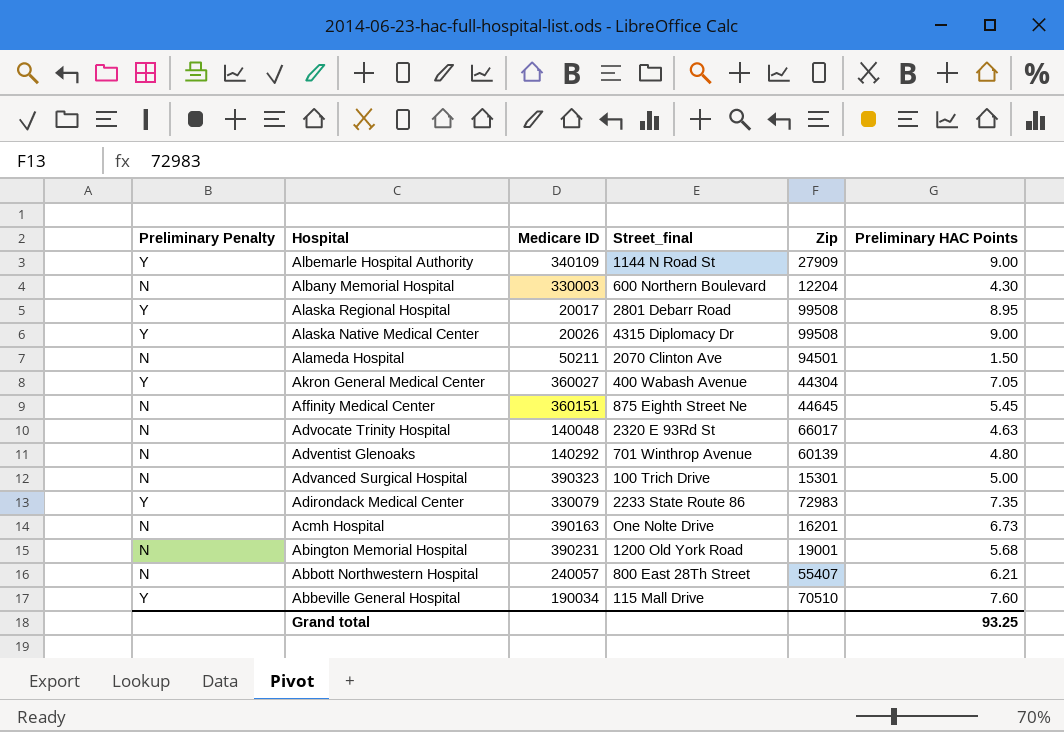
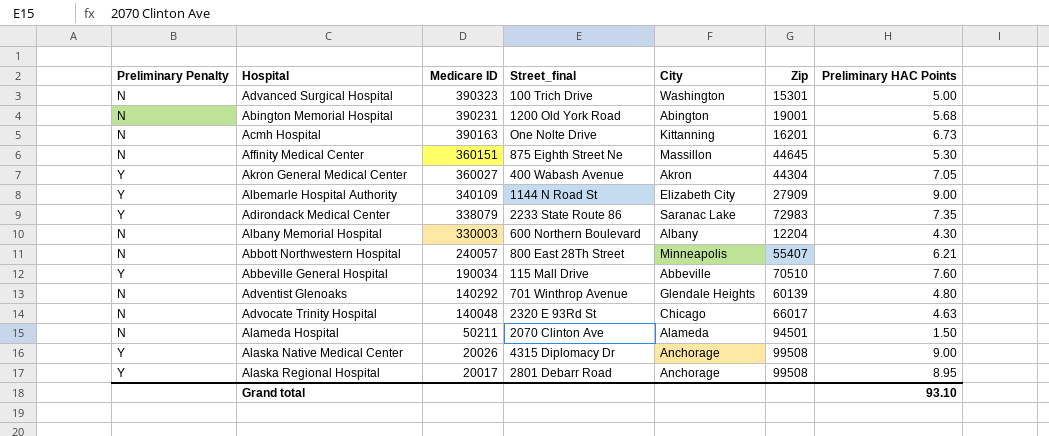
row order: Hospital descending -> Medicare ID descending
column City | position: none -> 5
Affinity Medical Center | Preliminary HAC Points: 5.45 -> 5.30
Adirondack Medical Center | Medicare ID: 330079 -> 338079
Grand total | Preliminary HAC Points: 93.25 -> 93.10

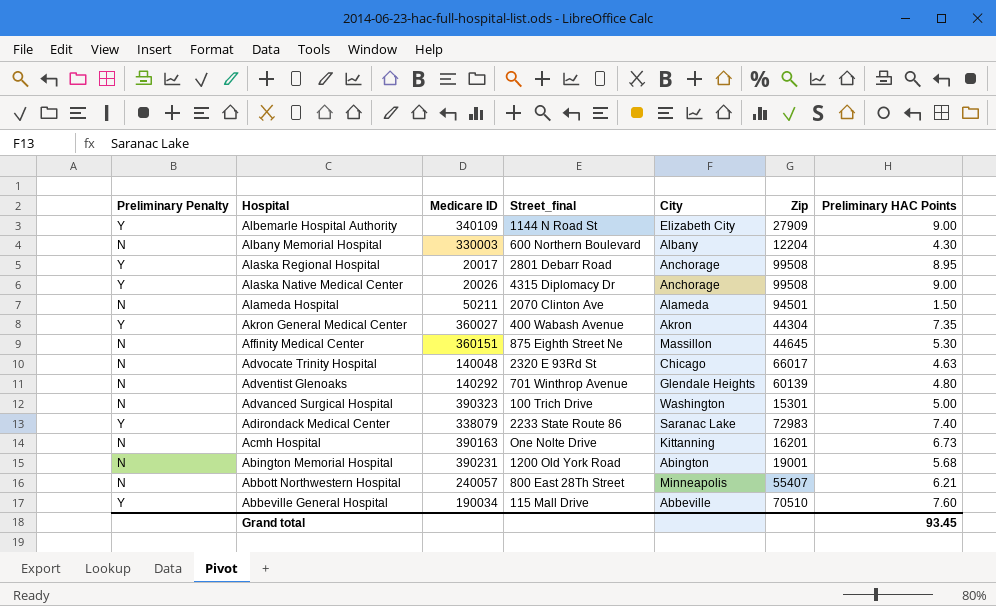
row order: Medicare ID descending -> Hospital descending
Akron General Medical Center | Preliminary HAC Points: 7.05 -> 7.35
Adirondack Medical Center | Preliminary HAC Points: 7.35 -> 7.40
Grand total | Preliminary HAC Points: 93.10 -> 93.45

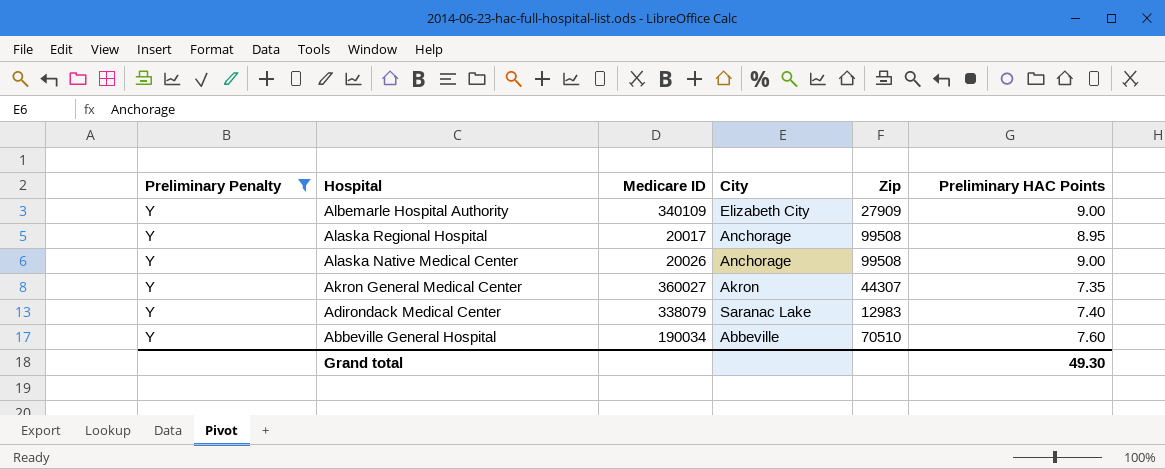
filter: none -> Preliminary Penalty = Y
column Street_final | position: 4 -> none
Akron General Medical Center | Zip: 44304 -> 44307
Adirondack Medical Center | Zip: 72983 -> 12983
Grand total | Preliminary HAC Points: 93.45 -> 49.30

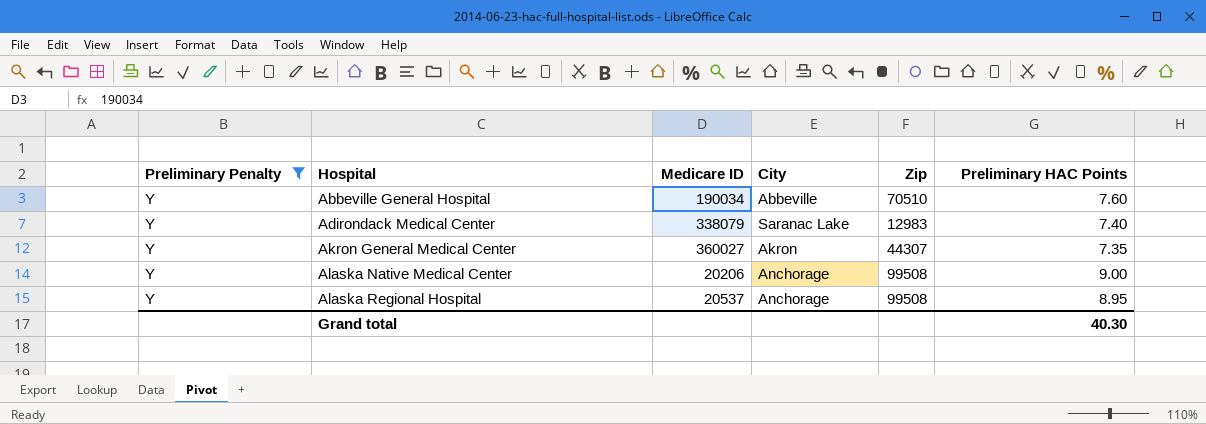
row order: Hospital descending -> Hospital ascending
row Albemarle Hospital Authority: Y | 340109 | Elizabeth City | 27909 | 9.00 -> none
Alaska Native Medical Center | Medicare ID: 20026 -> 20206
Alaska Regional Hospital | Medicare ID: 20017 -> 20537
Grand total | Preliminary HAC Points: 49.30 -> 40.30

